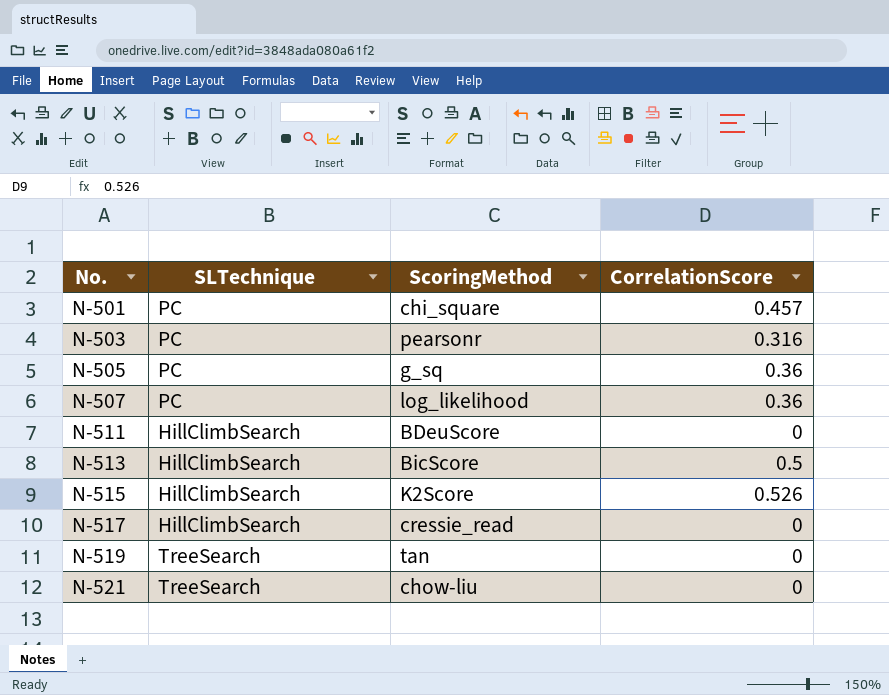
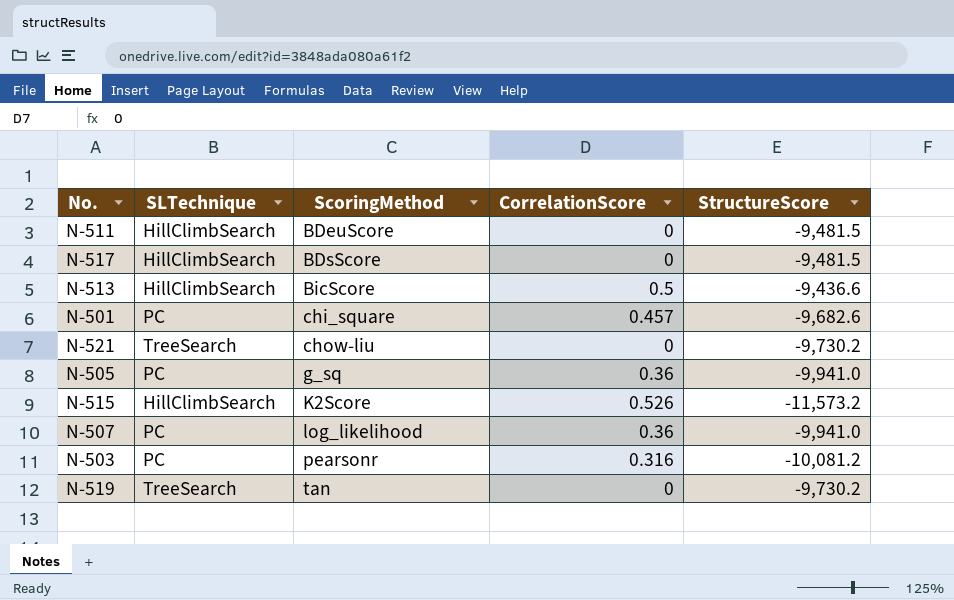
row order: No. ascending -> ScoringMethod ascending
column StructureScore | position: none -> 5
N-517 | ScoringMethod: cressie_read -> BDsScore

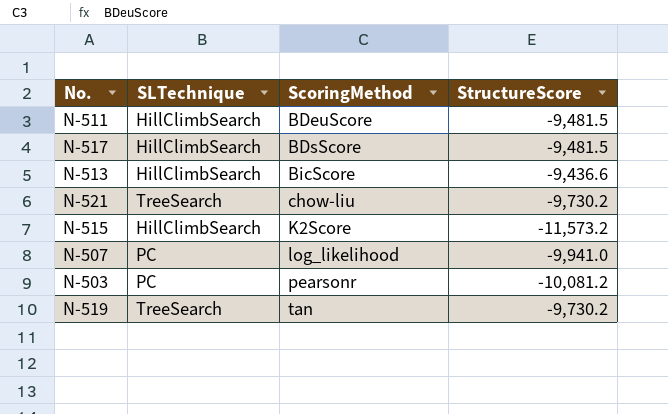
column CorrelationScore | position: 4 -> none
row N-501: PC | chi_square | 0.457 | -9,682.6 -> none
row N-505: PC | g_sq | 0.36 | -9,941.0 -> none

